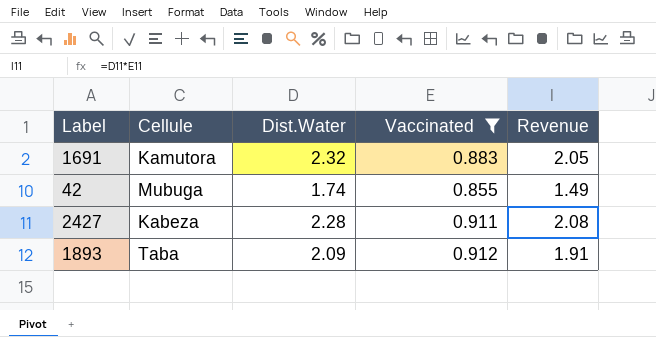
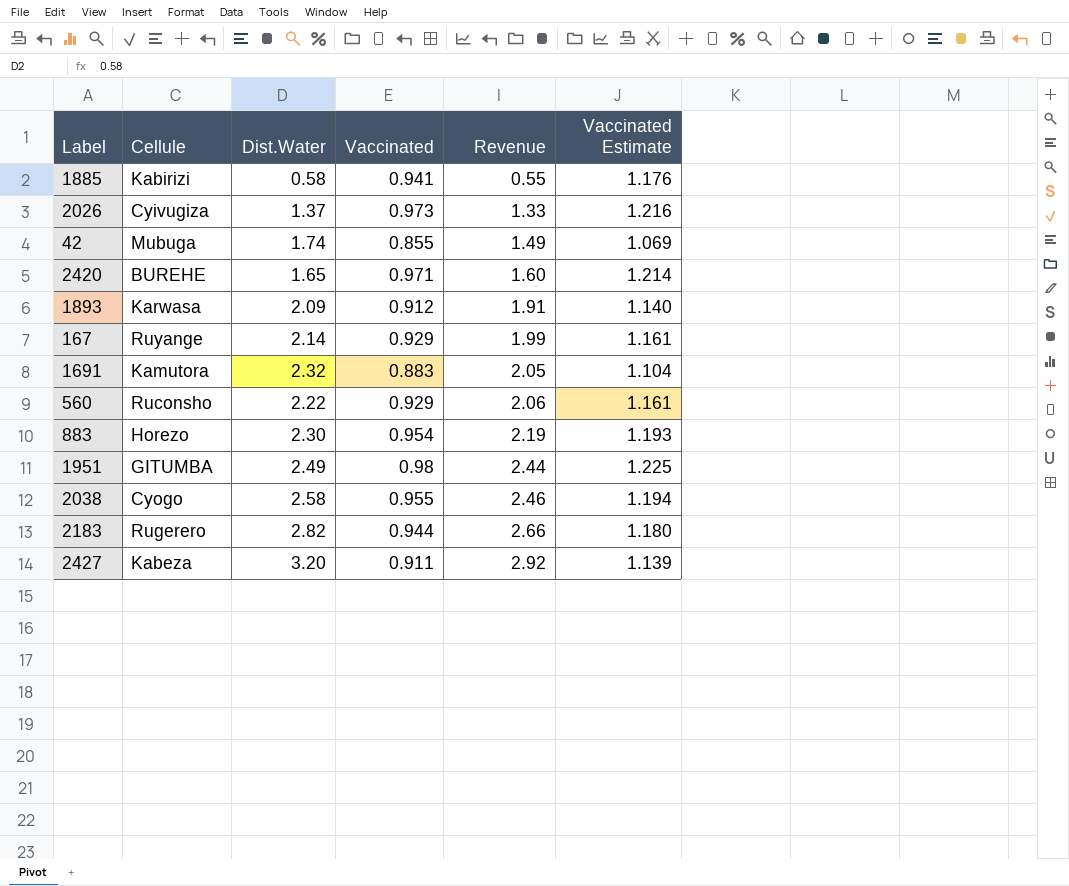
filter: Vaccinated <= 0.912 -> none
row order: none -> Revenue ascending
column Vaccinated Estimate | formula: none -> [Vaccinated] * 1.25
1893 | Cellule: Taba -> Karwasa
2427 | Dist.Water: 2.28 -> 3.20
2427 | Revenue: 2.08 -> 2.92

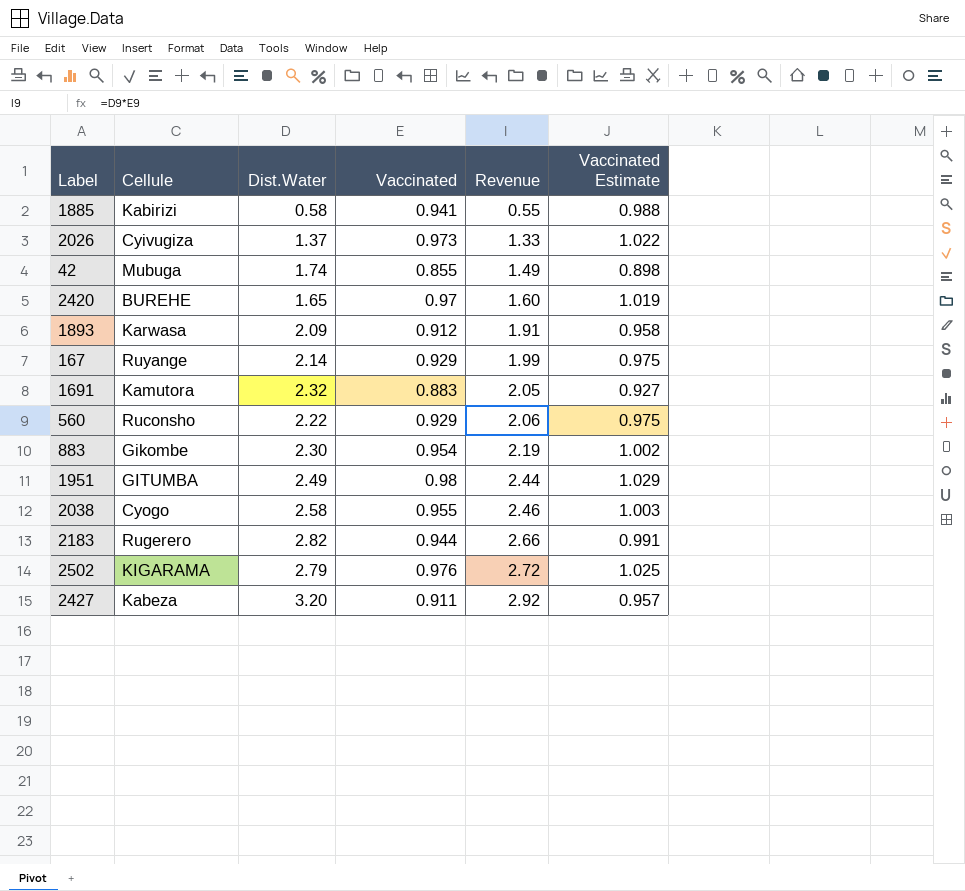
column Vaccinated Estimate | formula: [Vaccinated] * 1.25 -> [Vaccinated] * 1.05
2420 | Vaccinated: 0.971 -> 0.97
883 | Cellule: Horezo -> Gikombe
row 2502: none -> KIGARAMA | 2.79 | 0.976 | 2.72 | 1.025

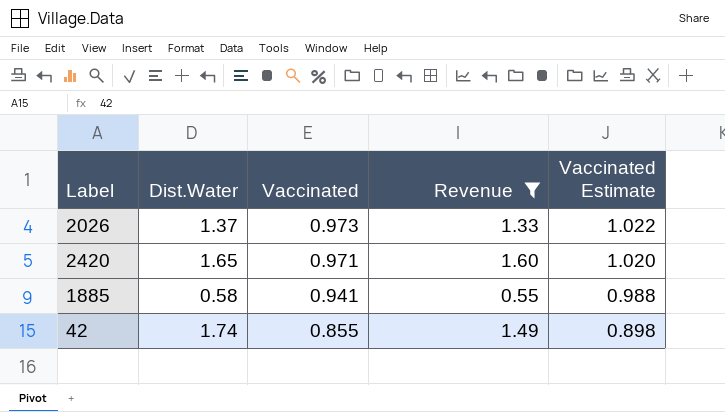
filter: none -> Revenue <= 1.60
row order: Revenue ascending -> Vaccinated descending
column Cellule | position: 2 -> none
2420 | Vaccinated: 0.97 -> 0.971
2420 | Vaccinated Estimate: 1.019 -> 1.020

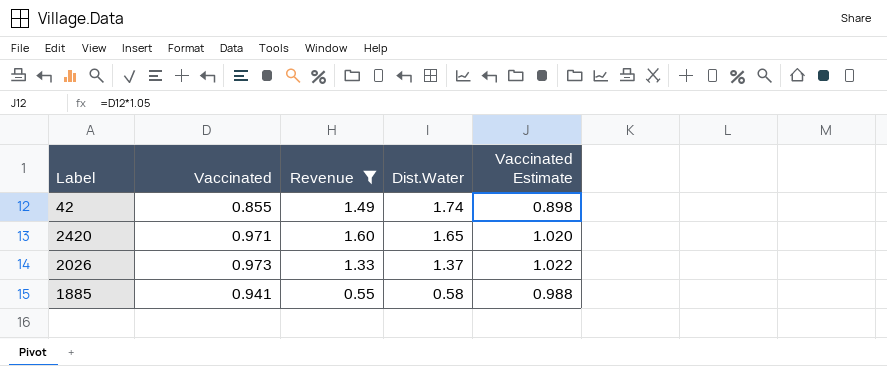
row order: Vaccinated descending -> Dist.Water descending
column Dist.Water | position: 2 -> 4

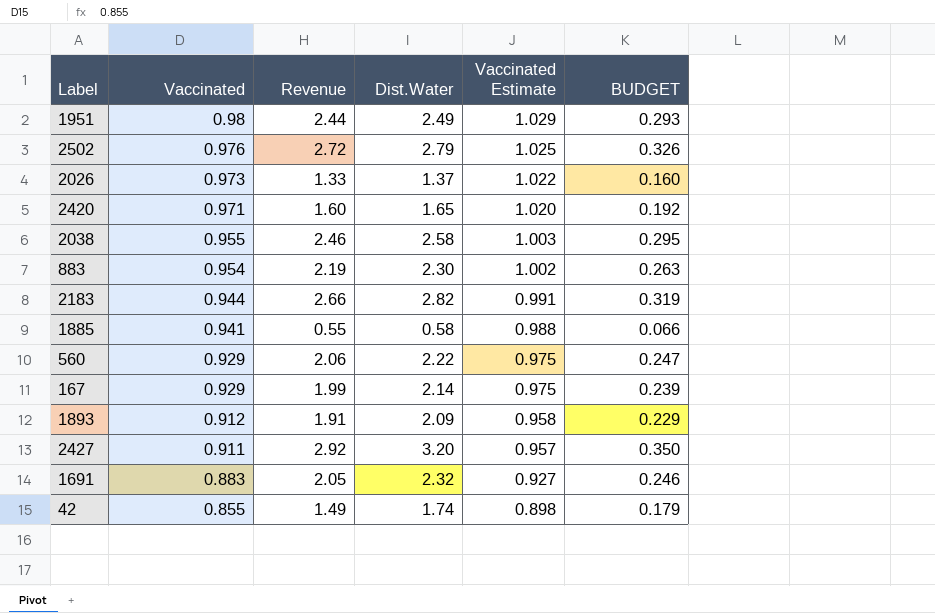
filter: Revenue <= 1.60 -> none
row order: Dist.Water descending -> Vaccinated descending
column BUDGET | formula: none -> [Revenue] * 0.12

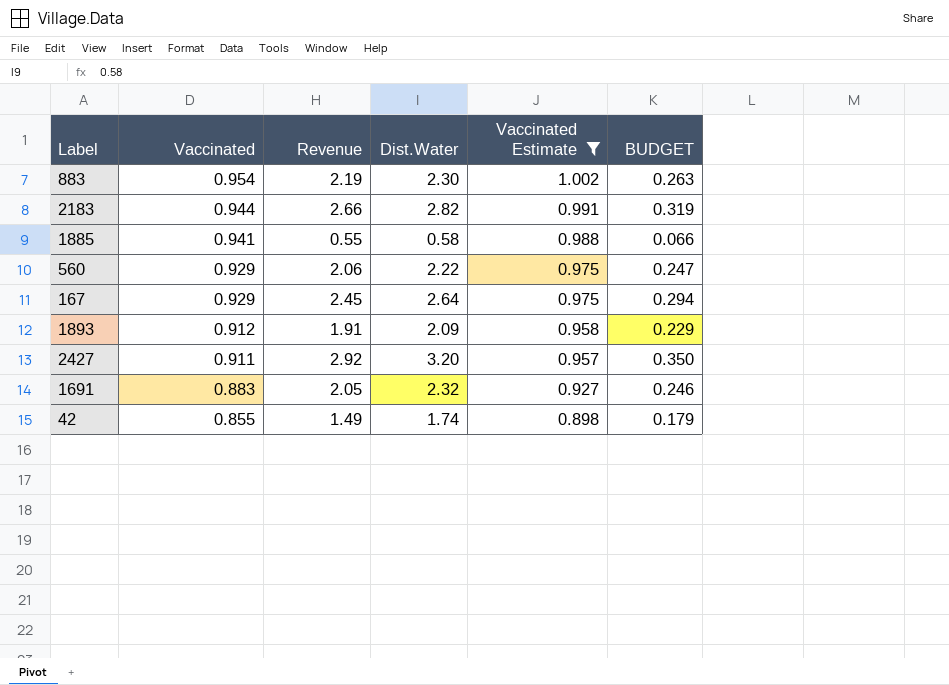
filter: none -> Vaccinated Estimate <= 1.002
167 | Revenue: 1.99 -> 2.45
167 | Dist.Water: 2.14 -> 2.64
167 | BUDGET: 0.239 -> 0.294

